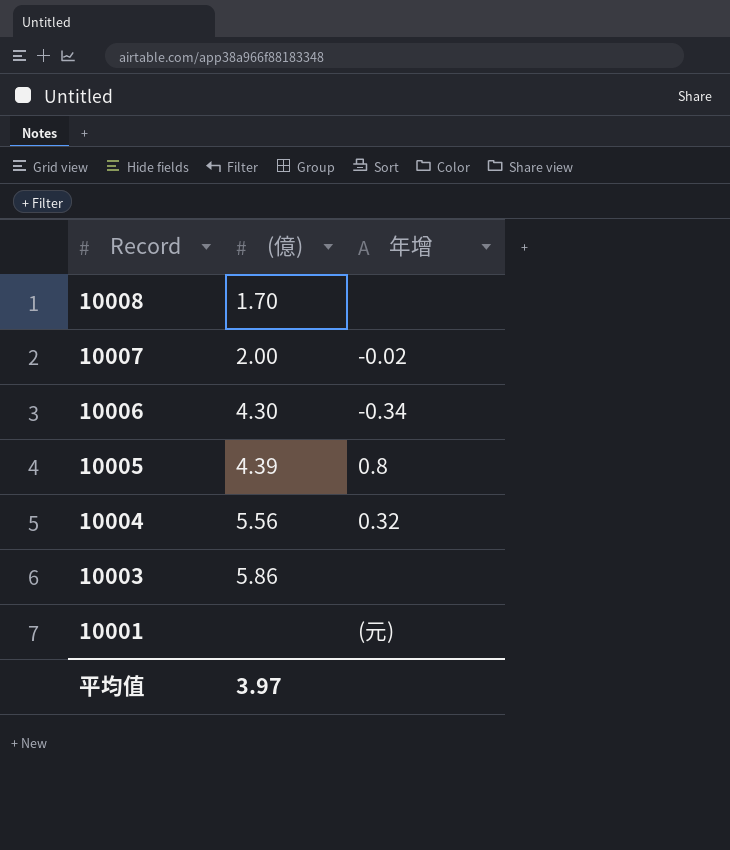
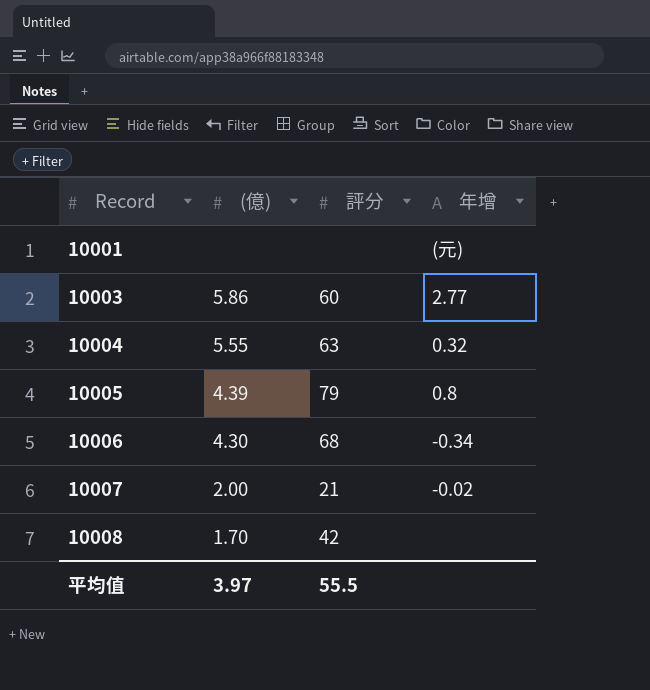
row order: Record descending -> Record ascending
column 評分 | position: none -> 3
10003 | 年增: none -> 2.77
10004 | (億): 5.56 -> 5.55

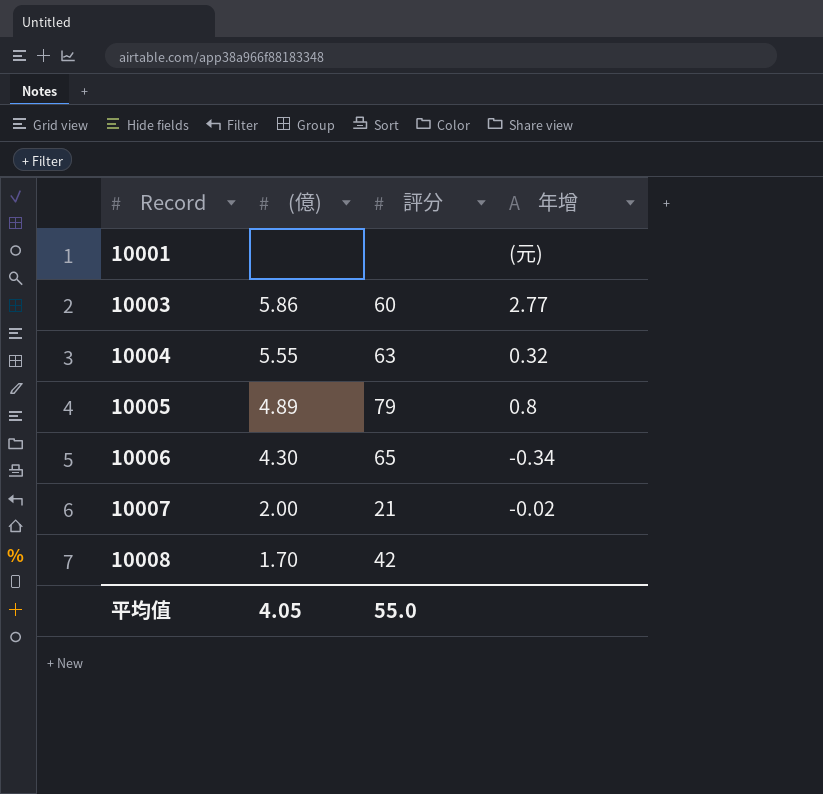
10005 | (億): 4.39 -> 4.89
10006 | 評分: 68 -> 65
平均值 | (億): 3.97 -> 4.05
平均值 | 評分: 55.5 -> 55.0

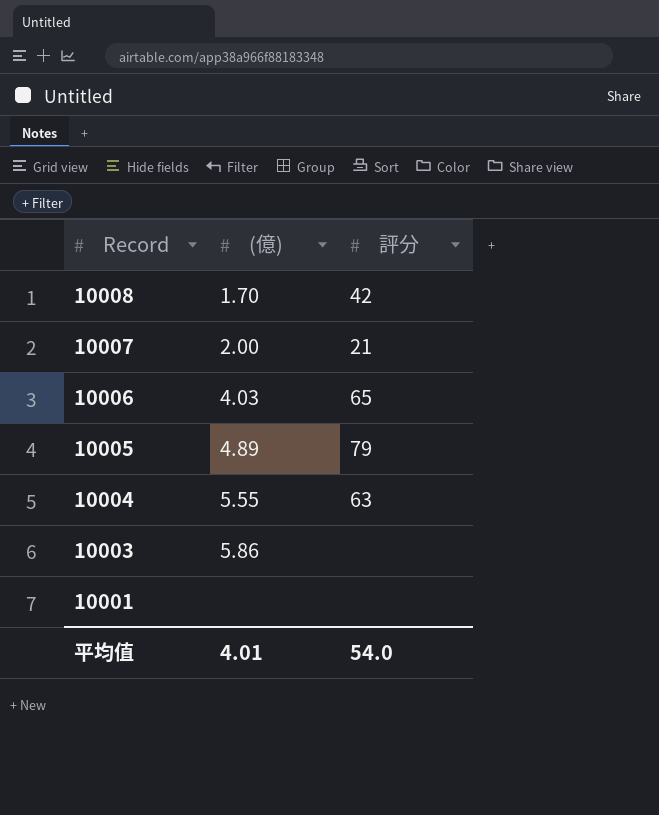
row order: Record ascending -> Record descending
column 年增 | position: 4 -> none
10006 | (億): 4.30 -> 4.03
10003 | 評分: 60 -> none
平均值 | (億): 4.05 -> 4.01
平均值 | 評分: 55.0 -> 54.0

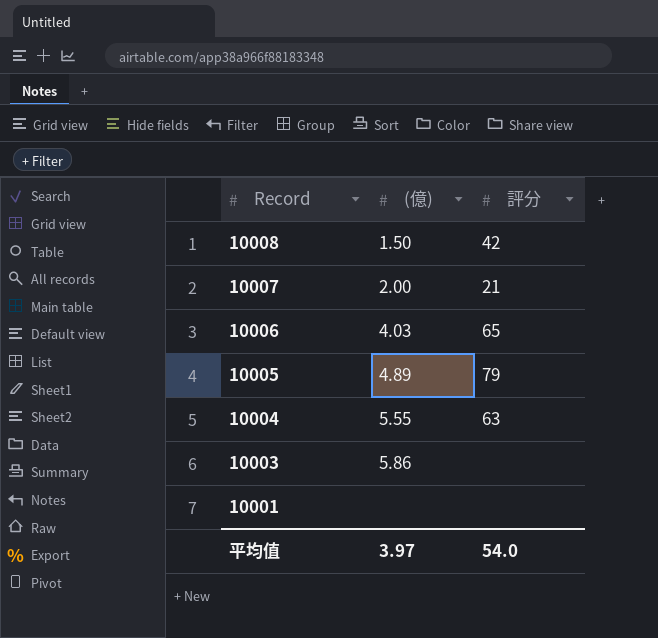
10008 | (億): 1.70 -> 1.50
平均值 | (億): 4.01 -> 3.97

